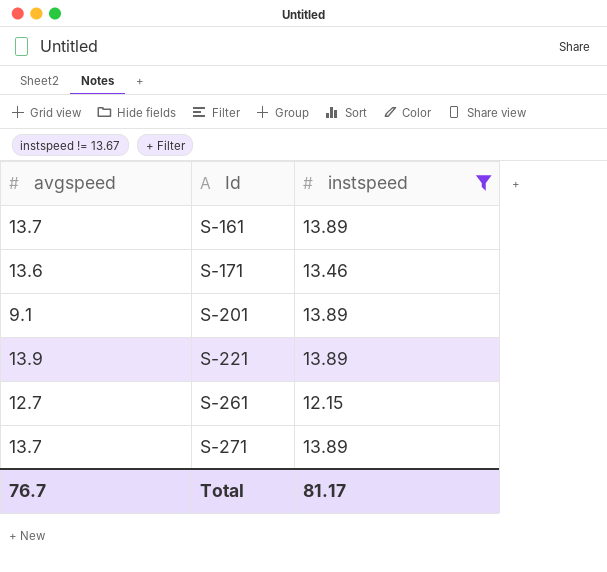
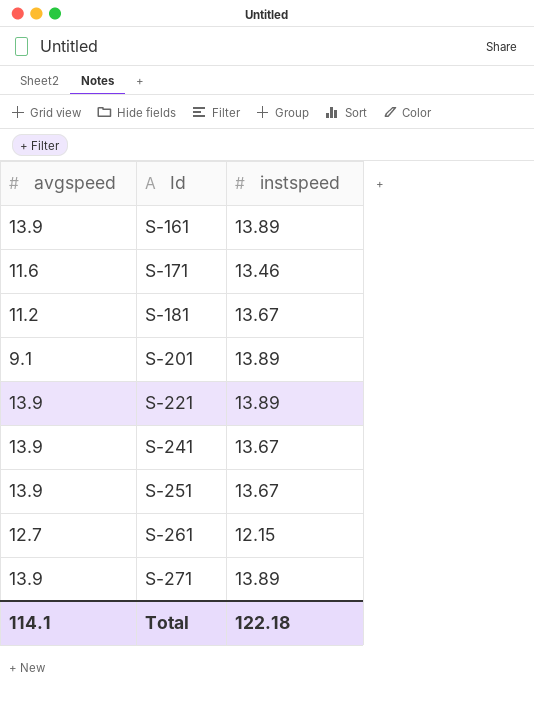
filter: instspeed != 13.67 -> none
S-161 | avgspeed: 13.7 -> 13.9
S-171 | avgspeed: 13.6 -> 11.6
S-271 | avgspeed: 13.7 -> 13.9
Total | avgspeed: 76.7 -> 114.1
Total | instspeed: 81.17 -> 122.18

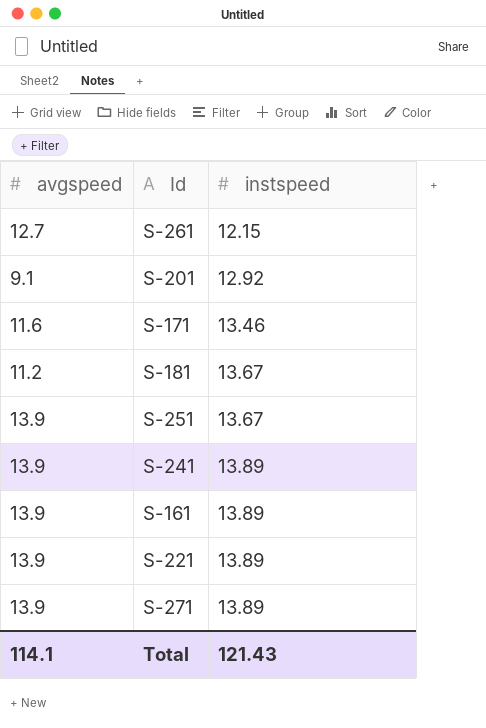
row order: Id ascending -> instspeed ascending
S-201 | instspeed: 13.89 -> 12.92
S-241 | instspeed: 13.67 -> 13.89
Total | instspeed: 122.18 -> 121.43

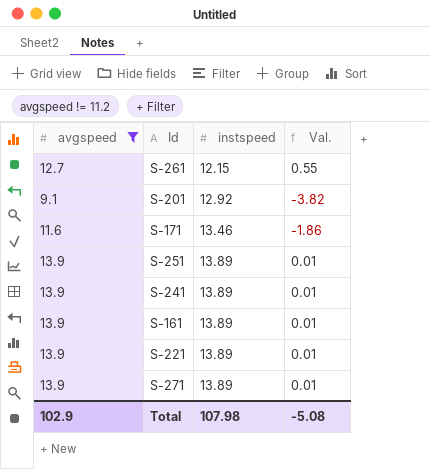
filter: none -> avgspeed != 11.2
column Val. | formula: none -> [avgspeed] - [instspeed]
S-251 | instspeed: 13.67 -> 13.89
Total | avgspeed: 114.1 -> 102.9
Total | instspeed: 121.43 -> 107.98

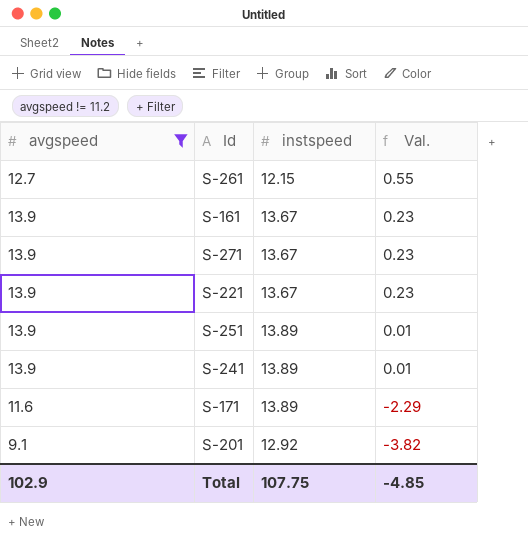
row order: instspeed ascending -> Val. descending
S-161 | instspeed: 13.89 -> 13.67
S-161 | Val.: 0.01 -> 0.23
S-271 | instspeed: 13.89 -> 13.67
S-271 | Val.: 0.01 -> 0.23
S-221 | instspeed: 13.89 -> 13.67
S-221 | Val.: 0.01 -> 0.23
S-171 | instspeed: 13.46 -> 13.89
S-171 | Val.: -1.86 -> -2.29
Total | instspeed: 107.98 -> 107.75
Total | Val.: -5.08 -> -4.85

